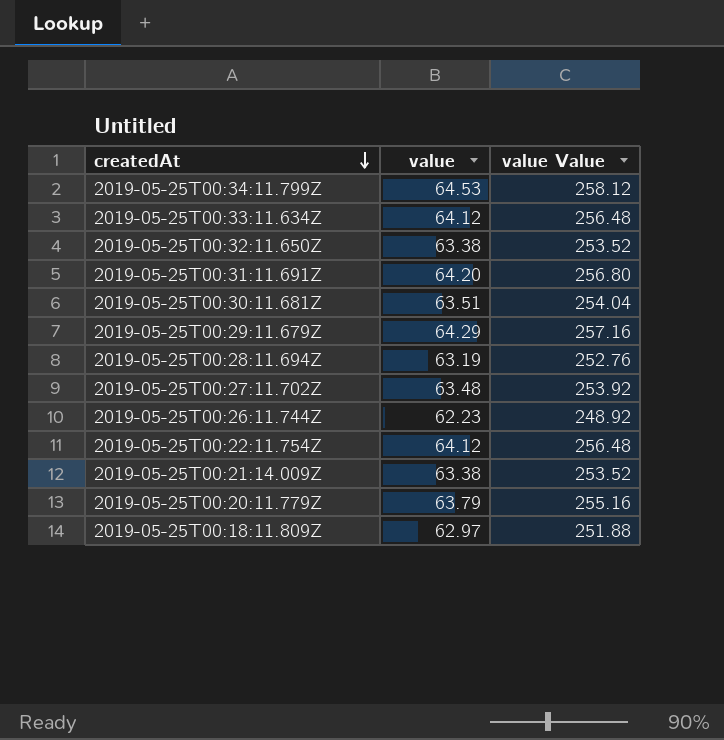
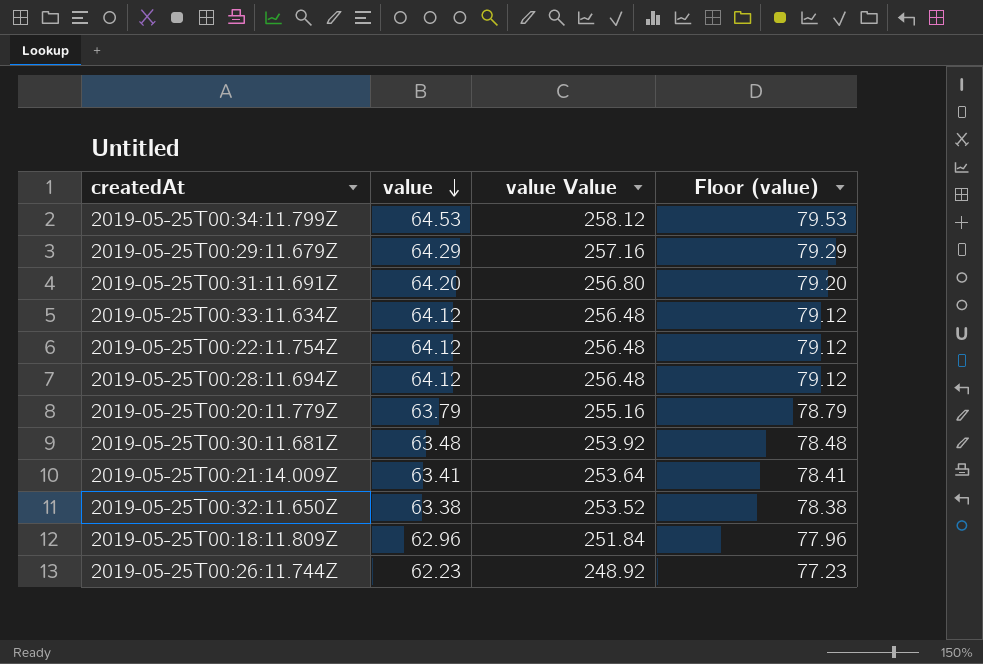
row order: createdAt descending -> value descending
column Floor (value) | formula: none -> [value] + 15
row 2019-05-25T00:27:11.702Z: 63.48 | 253.92 -> none
2019-05-25T00:28:11.694Z | value: 63.19 -> 64.12
2019-05-25T00:28:11.694Z | value Value: 252.76 -> 256.48
2019-05-25T00:30:11.681Z | value: 63.51 -> 63.48
2019-05-25T00:30:11.681Z | value Value: 254.04 -> 253.92
2019-05-25T00:21:14.009Z | value: 63.38 -> 63.41
2019-05-25T00:21:14.009Z | value Value: 253.52 -> 253.64
2019-05-25T00:18:11.809Z | value: 62.97 -> 62.96
2019-05-25T00:18:11.809Z | value Value: 251.88 -> 251.84

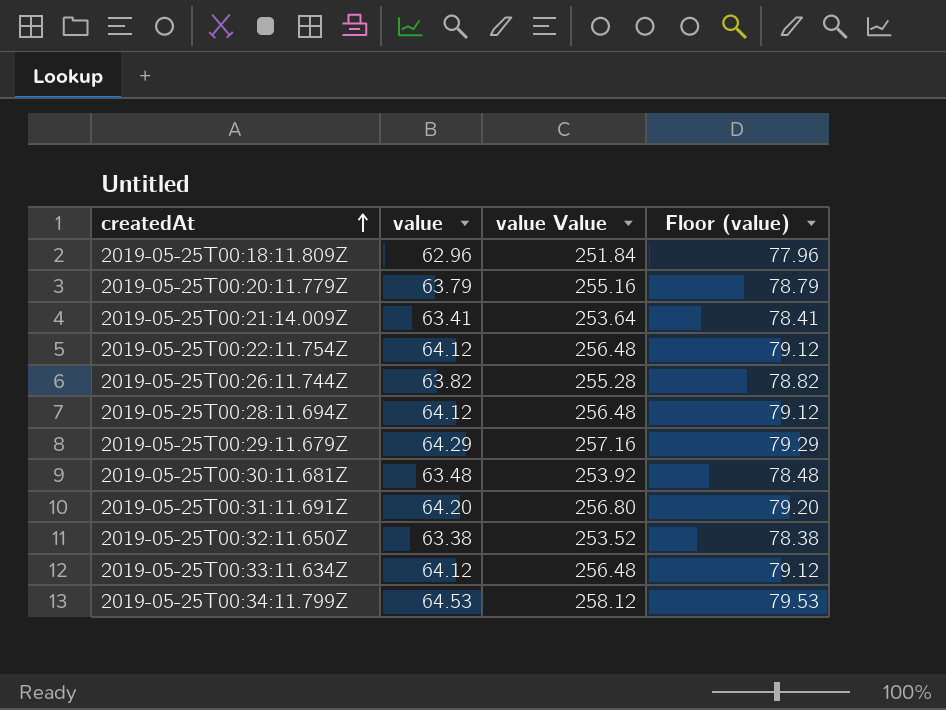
row order: value descending -> createdAt ascending
2019-05-25T00:26:11.744Z | value: 62.23 -> 63.82
2019-05-25T00:26:11.744Z | value Value: 248.92 -> 255.28
2019-05-25T00:26:11.744Z | Floor (value): 77.23 -> 78.82

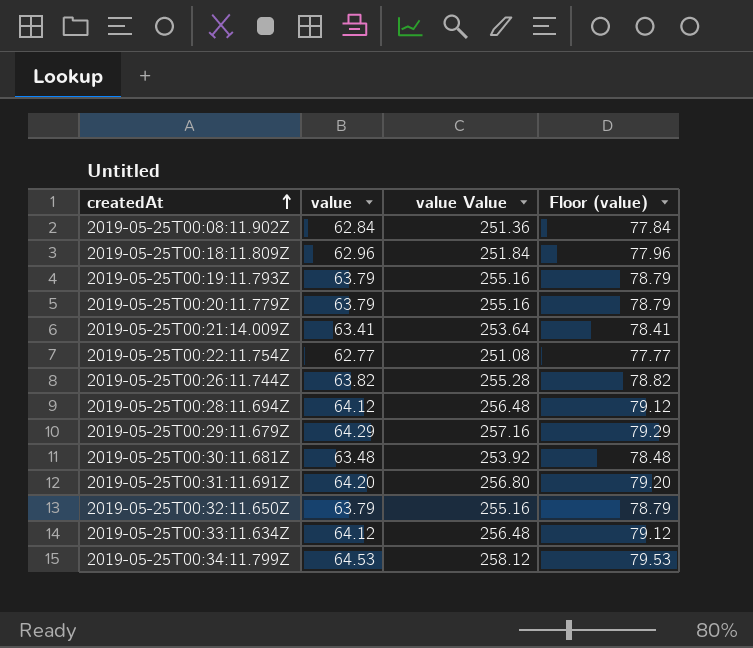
row 2019-05-25T00:08:11.902Z: none -> 62.84 | 251.36 | 77.84
row 2019-05-25T00:19:11.793Z: none -> 63.79 | 255.16 | 78.79
2019-05-25T00:22:11.754Z | value: 64.12 -> 62.77
2019-05-25T00:22:11.754Z | value Value: 256.48 -> 251.08
2019-05-25T00:22:11.754Z | Floor (value): 79.12 -> 77.77
2019-05-25T00:32:11.650Z | value: 63.38 -> 63.79
2019-05-25T00:32:11.650Z | value Value: 253.52 -> 255.16
2019-05-25T00:32:11.650Z | Floor (value): 78.38 -> 78.79

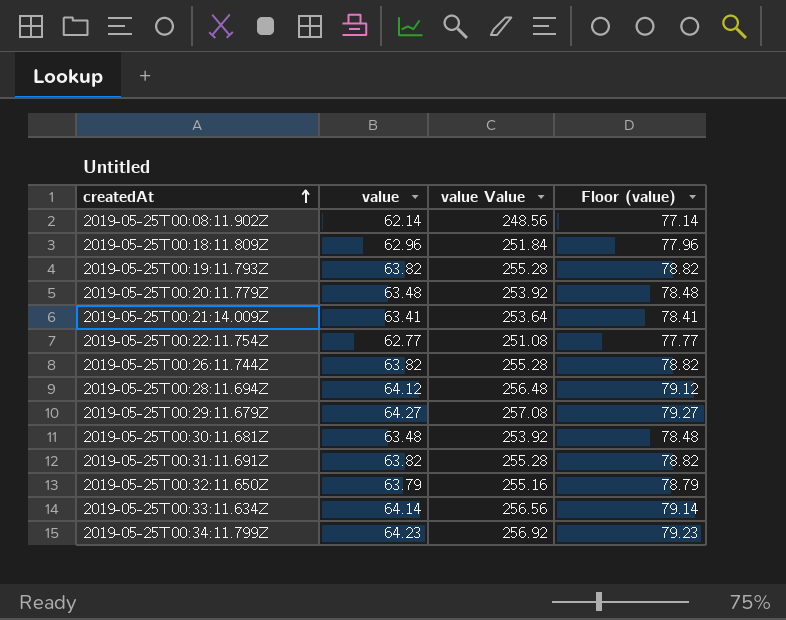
2019-05-25T00:08:11.902Z | value: 62.84 -> 62.14
2019-05-25T00:08:11.902Z | value Value: 251.36 -> 248.56
2019-05-25T00:08:11.902Z | Floor (value): 77.84 -> 77.14
2019-05-25T00:19:11.793Z | value: 63.79 -> 63.82
2019-05-25T00:19:11.793Z | value Value: 255.16 -> 255.28
2019-05-25T00:19:11.793Z | Floor (value): 78.79 -> 78.82
2019-05-25T00:20:11.779Z | value: 63.79 -> 63.48
2019-05-25T00:20:11.779Z | value Value: 255.16 -> 253.92
2019-05-25T00:20:11.779Z | Floor (value): 78.79 -> 78.48
2019-05-25T00:29:11.679Z | value: 64.29 -> 64.27
2019-05-25T00:29:11.679Z | value Value: 257.16 -> 257.08
2019-05-25T00:29:11.679Z | Floor (value): 79.29 -> 79.27
2019-05-25T00:31:11.691Z | value: 64.20 -> 63.82
2019-05-25T00:31:11.691Z | value Value: 256.80 -> 255.28
2019-05-25T00:31:11.691Z | Floor (value): 79.20 -> 78.82
2019-05-25T00:33:11.634Z | value: 64.12 -> 64.14
2019-05-25T00:33:11.634Z | value Value: 256.48 -> 256.56
2019-05-25T00:33:11.634Z | Floor (value): 79.12 -> 79.14
2019-05-25T00:34:11.799Z | value: 64.53 -> 64.23
2019-05-25T00:34:11.799Z | value Value: 258.12 -> 256.92
2019-05-25T00:34:11.799Z | Floor (value): 79.53 -> 79.23

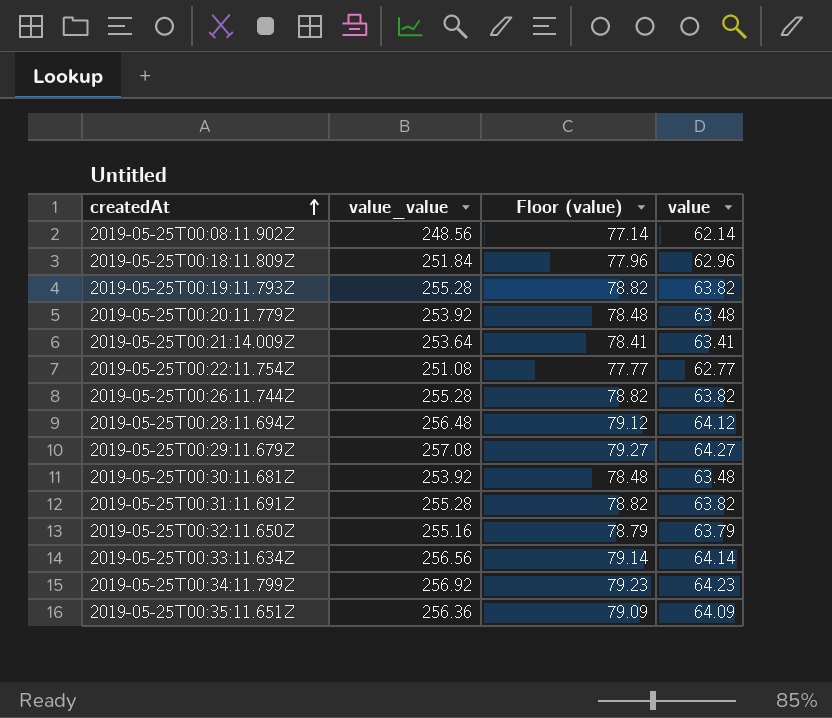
column name: value Value -> value_value
column value | position: 2 -> 4
row 2019-05-25T00:35:11.651Z: none -> 256.36 | 79.09 | 64.09

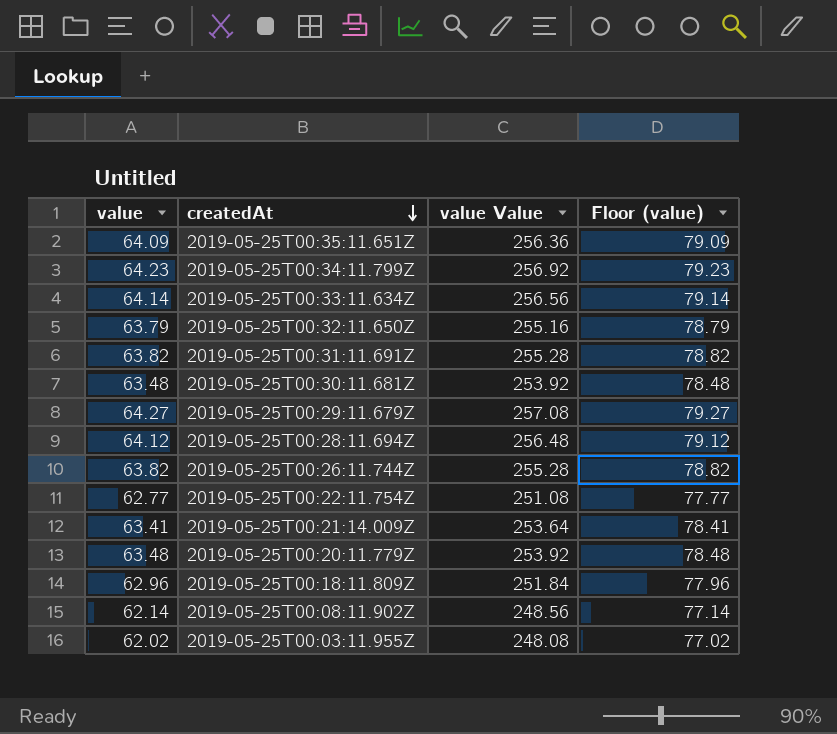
row order: createdAt ascending -> createdAt descending
column value | position: 4 -> 1
column name: value_value -> value Value
row 2019-05-25T00:19:11.793Z: 255.28 | 78.82 | 63.82 -> none
row 2019-05-25T00:03:11.955Z: none -> 62.02 | 248.08 | 77.02

